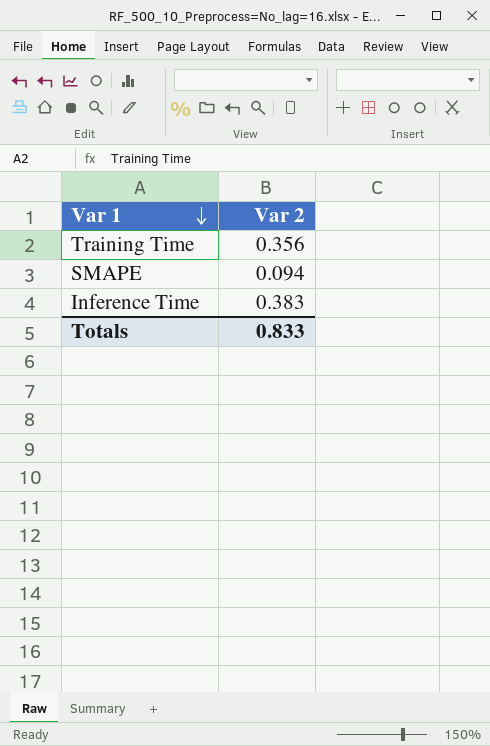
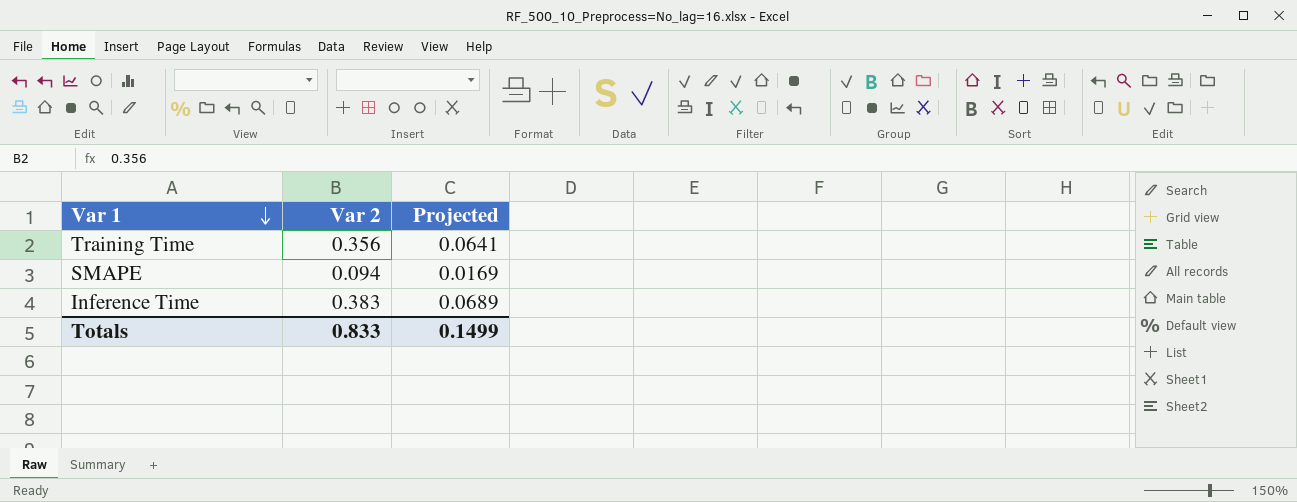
column Projected | formula: none -> [Var 2] * 0.18

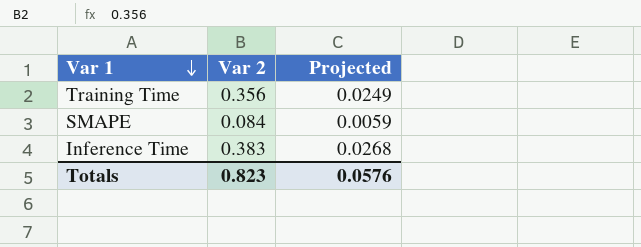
column Projected | formula: [Var 2] * 0.18 -> [Var 2] * 0.07
SMAPE | Var 2: 0.094 -> 0.084
Totals | Var 2: 0.833 -> 0.823
Totals | Projected: 0.1499 -> 0.0576

